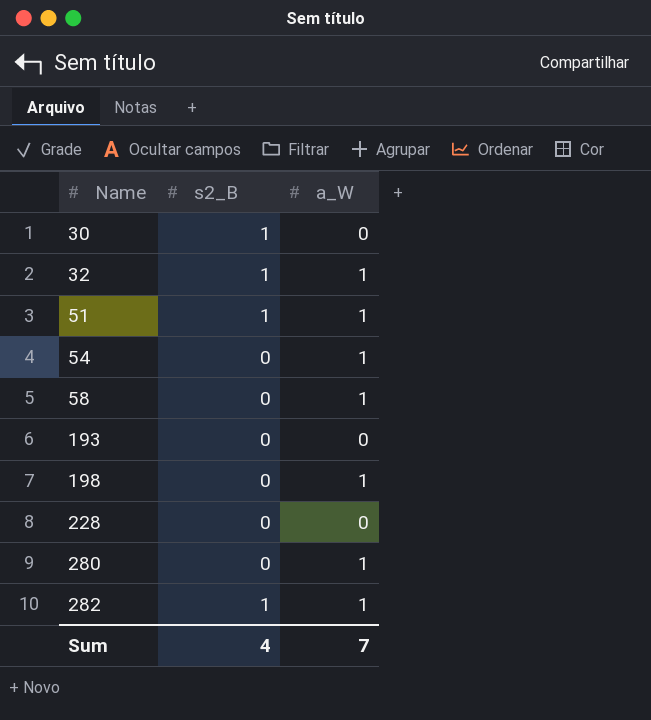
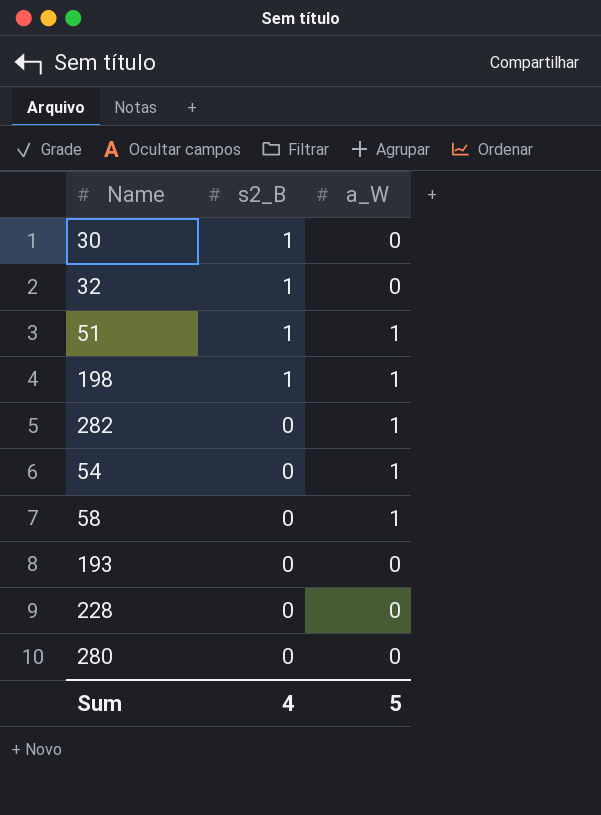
row order: Name ascending -> s2_B descending
32 | a_W: 1 -> 0
198 | s2_B: 0 -> 1
282 | s2_B: 1 -> 0
280 | a_W: 1 -> 0
Sum | a_W: 7 -> 5

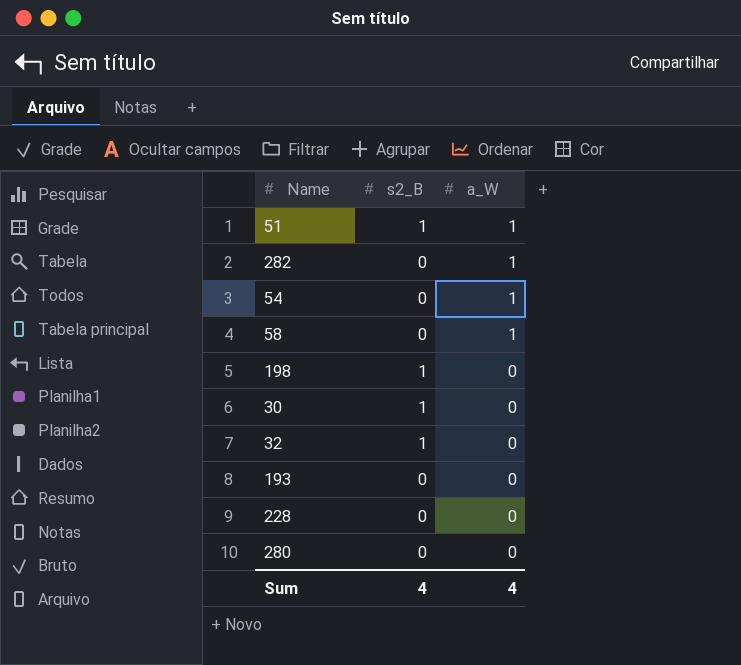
row order: s2_B descending -> a_W descending
198 | a_W: 1 -> 0
Sum | a_W: 5 -> 4

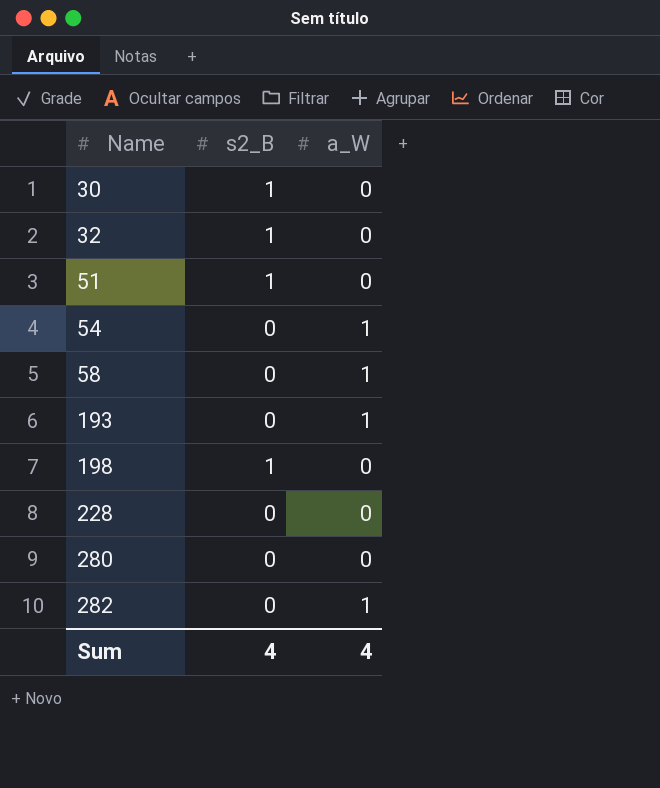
row order: a_W descending -> Name ascending
51 | a_W: 1 -> 0
193 | a_W: 0 -> 1

